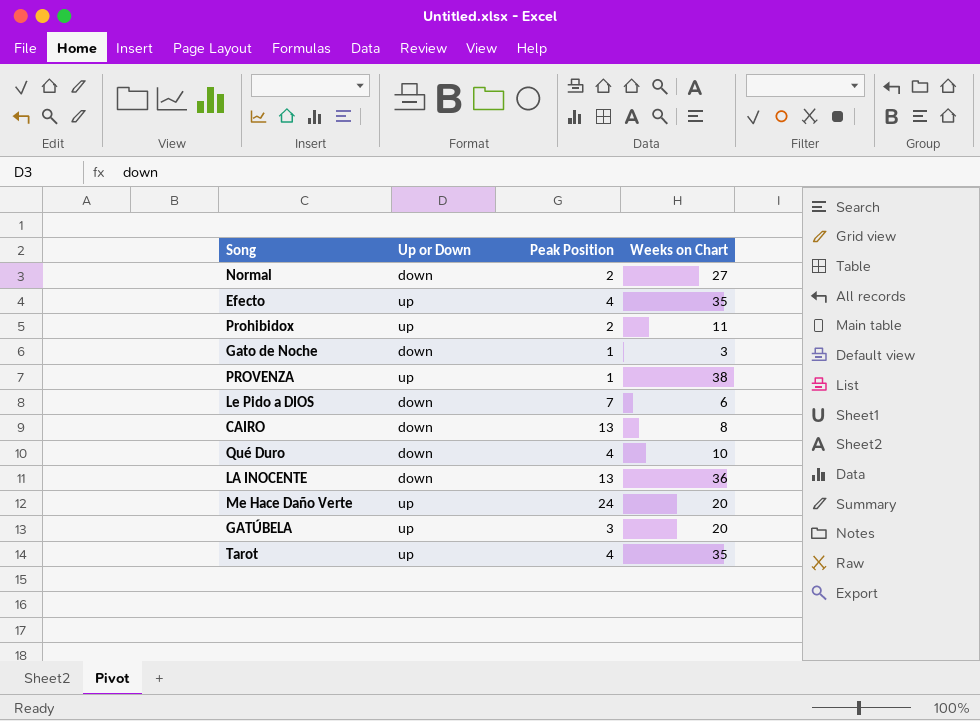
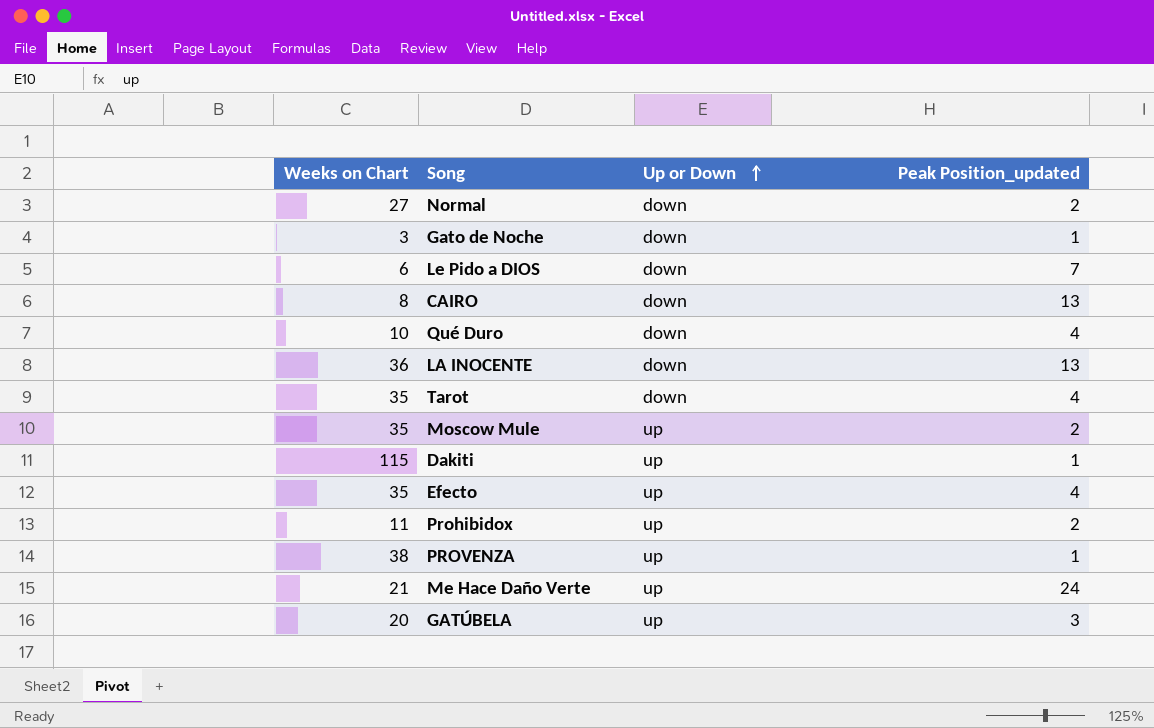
row order: none -> Up or Down ascending
column Weeks on Chart | position: 4 -> 1
column name: Peak Position -> Peak Position_updated
Tarot | Up or Down: up -> down
row Moscow Mule: none -> 35 | up | 2
row Dakiti: none -> 115 | up | 1
Me Hace Daño Verte | Weeks on Chart: 20 -> 21

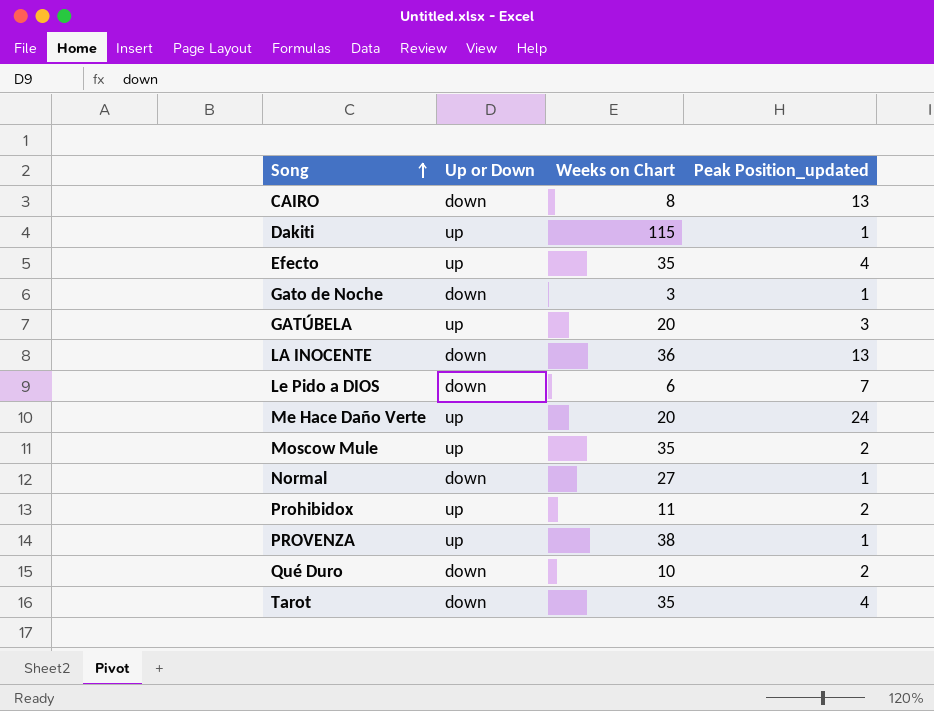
row order: Up or Down ascending -> Song ascending
column Weeks on Chart | position: 1 -> 3
Me Hace Daño Verte | Weeks on Chart: 21 -> 20
Normal | Peak Position_updated: 2 -> 1
Qué Duro | Peak Position_updated: 4 -> 2

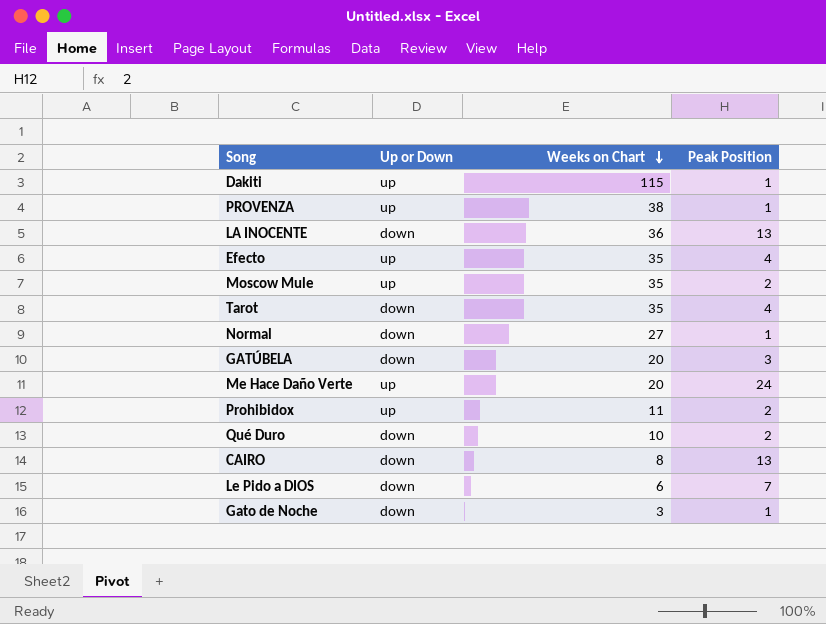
row order: Song ascending -> Weeks on Chart descending
column name: Peak Position_updated -> Peak Position
GATÚBELA | Up or Down: up -> down

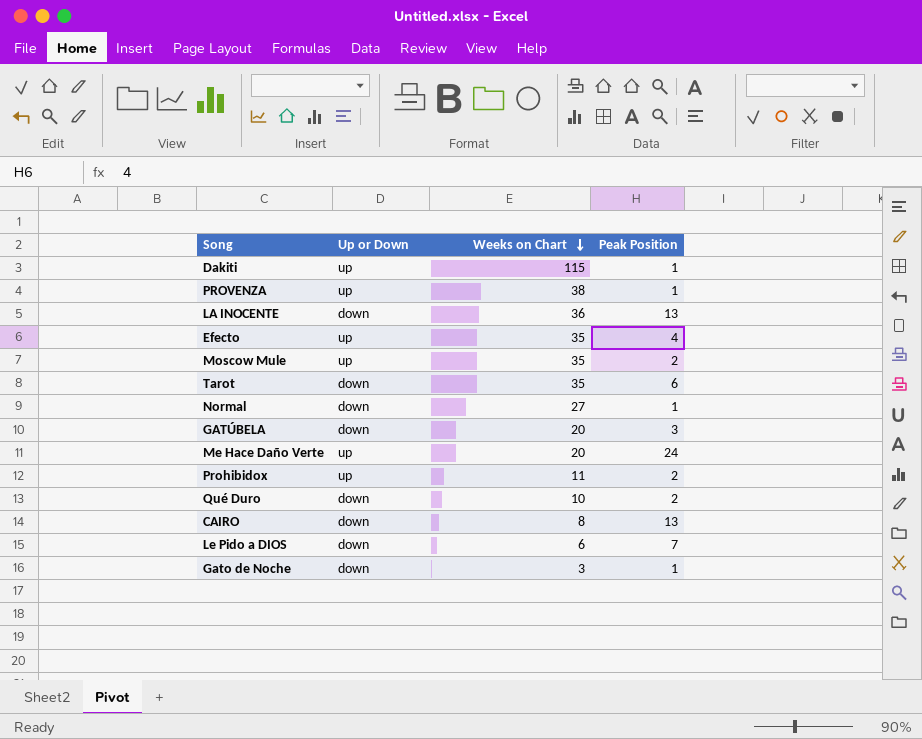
Tarot | Peak Position: 4 -> 6

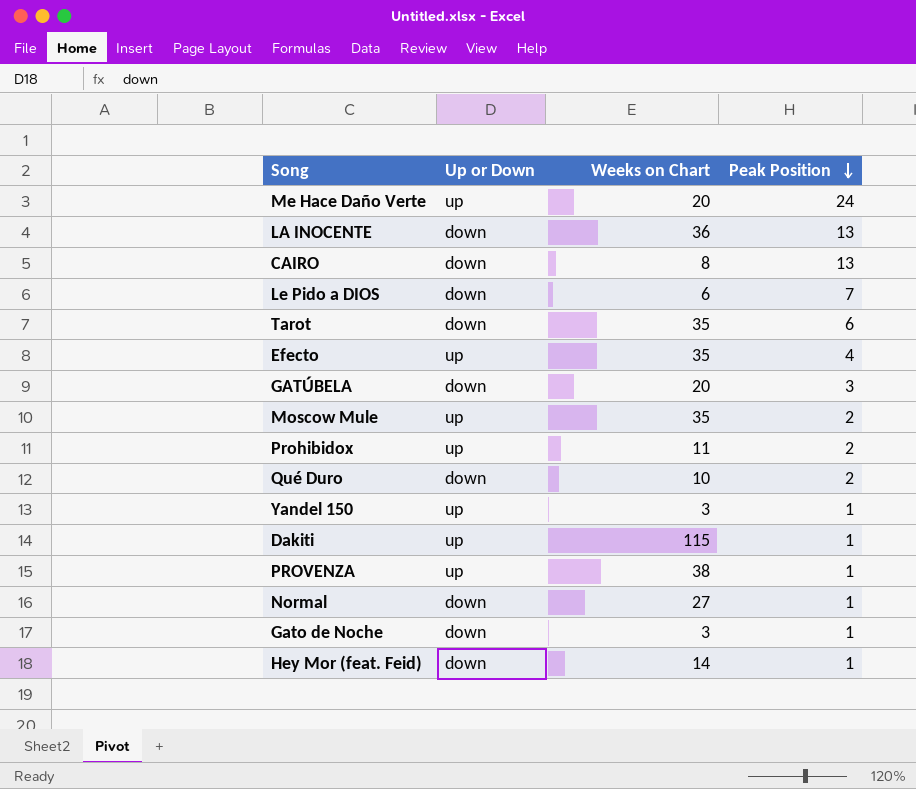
row order: Weeks on Chart descending -> Peak Position descending
row Yandel 150: none -> up | 3 | 1
row Hey Mor (feat. Feid): none -> down | 14 | 1

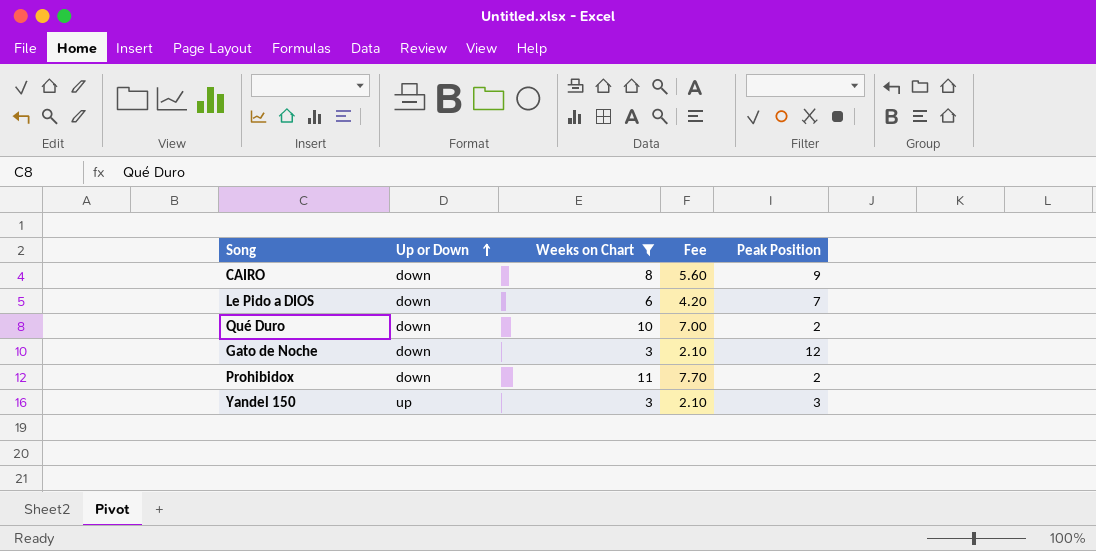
filter: none -> Weeks on Chart <= 11
row order: Peak Position descending -> Up or Down ascending
column Fee | formula: none -> [Weeks on Chart] * 0.7
CAIRO | Peak Position: 13 -> 9
Gato de Noche | Peak Position: 1 -> 12
Prohibidox | Up or Down: up -> down
Yandel 150 | Peak Position: 1 -> 3

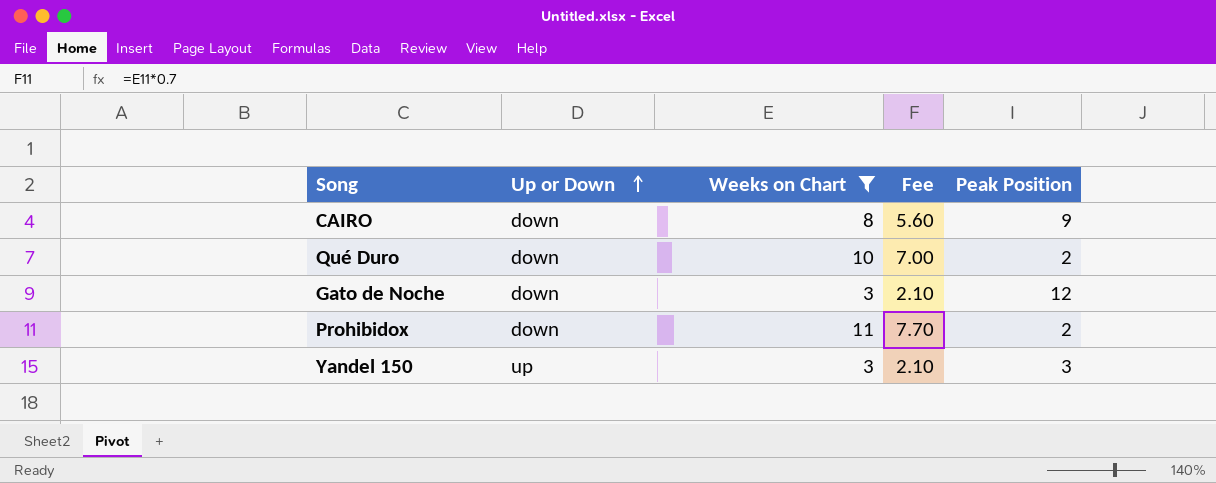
row Le Pido a DIOS: down | 6 | 4.20 | 7 -> none

